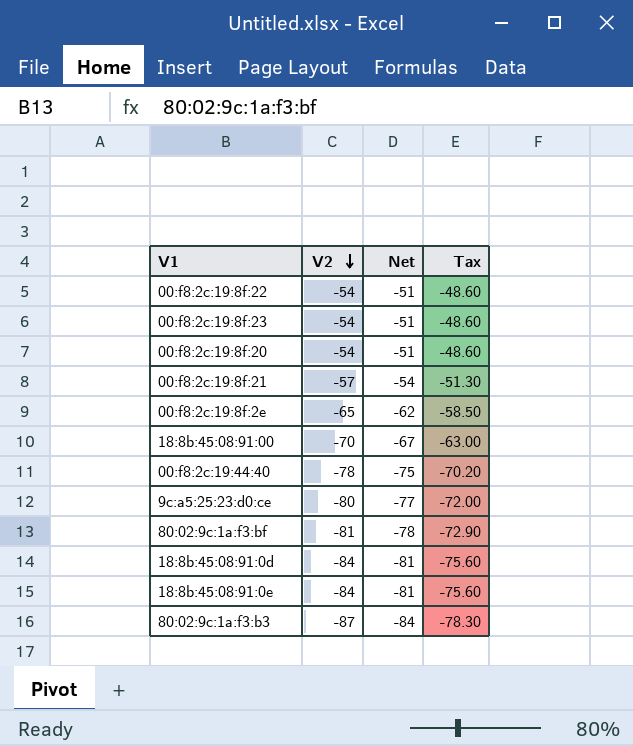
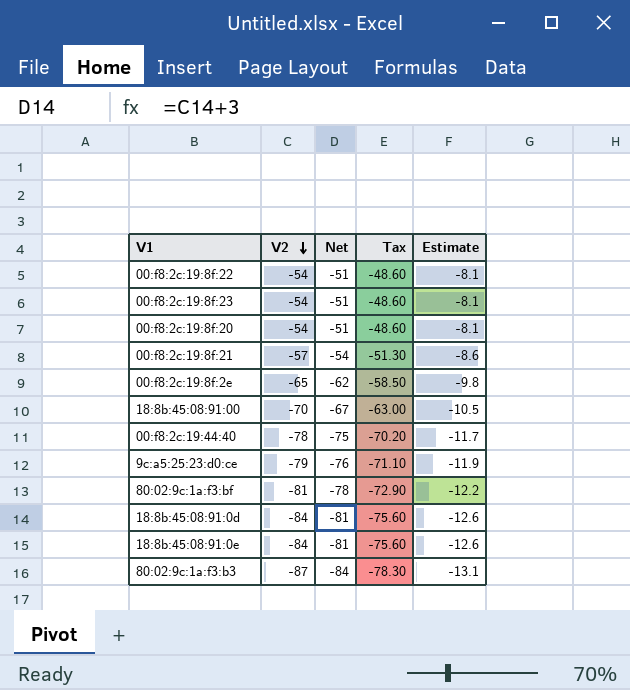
column Estimate | formula: none -> [V2] * 0.15
9c:a5:25:23:d0:ce | V2: -80 -> -79
9c:a5:25:23:d0:ce | Net: -77 -> -76
9c:a5:25:23:d0:ce | Tax: -72.00 -> -71.10

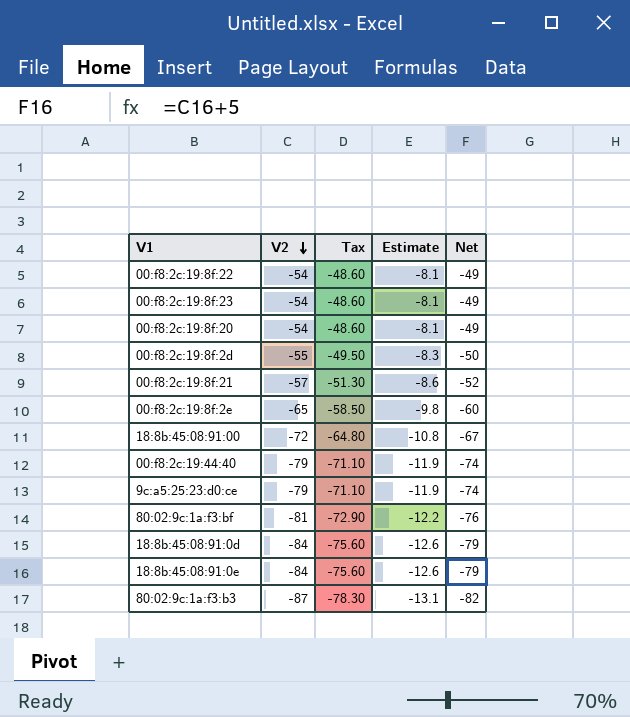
column Net | formula: [V2] + 3 -> [V2] + 5
column Net | position: 3 -> 5
row 00:f8:2c:19:8f:2d: none -> -55 | -49.50 | -8.3 | -50
18:8b:45:08:91:00 | V2: -70 -> -72
18:8b:45:08:91:00 | Tax: -63.00 -> -64.80
18:8b:45:08:91:00 | Estimate: -10.5 -> -10.8
00:f8:2c:19:44:40 | V2: -78 -> -79
00:f8:2c:19:44:40 | Tax: -70.20 -> -71.10
00:f8:2c:19:44:40 | Estimate: -11.7 -> -11.9

